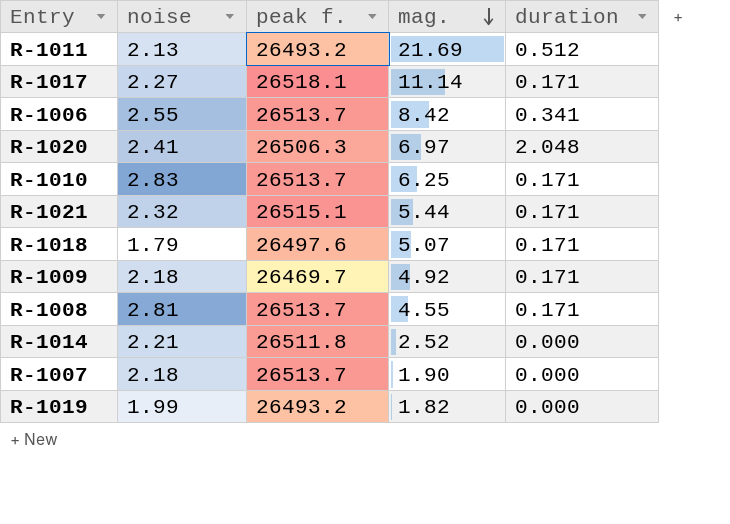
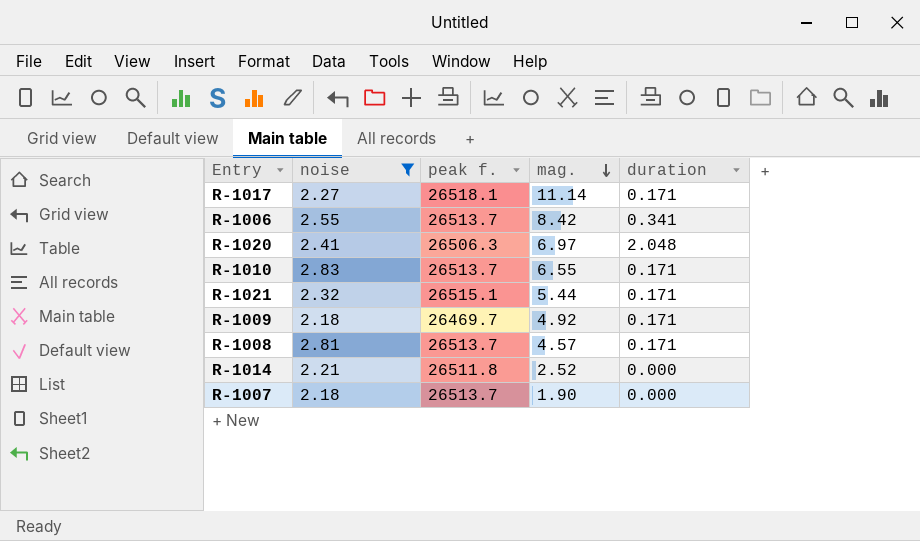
filter: none -> noise >= 2.18
R-1010 | mag.: 6.25 -> 6.55
R-1008 | mag.: 4.55 -> 4.57

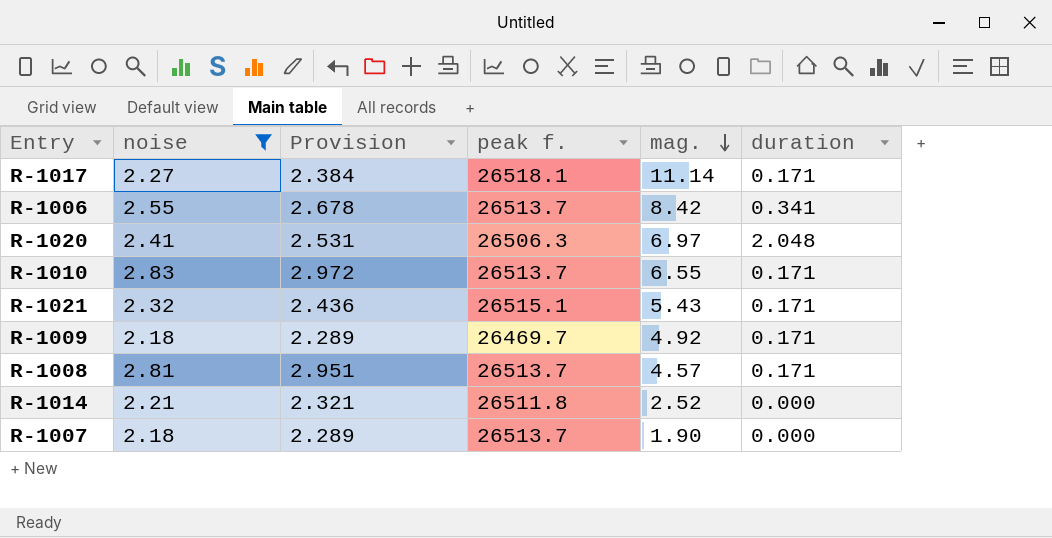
column Provision | formula: none -> [noise] * 1.05
R-1021 | mag.: 5.44 -> 5.43

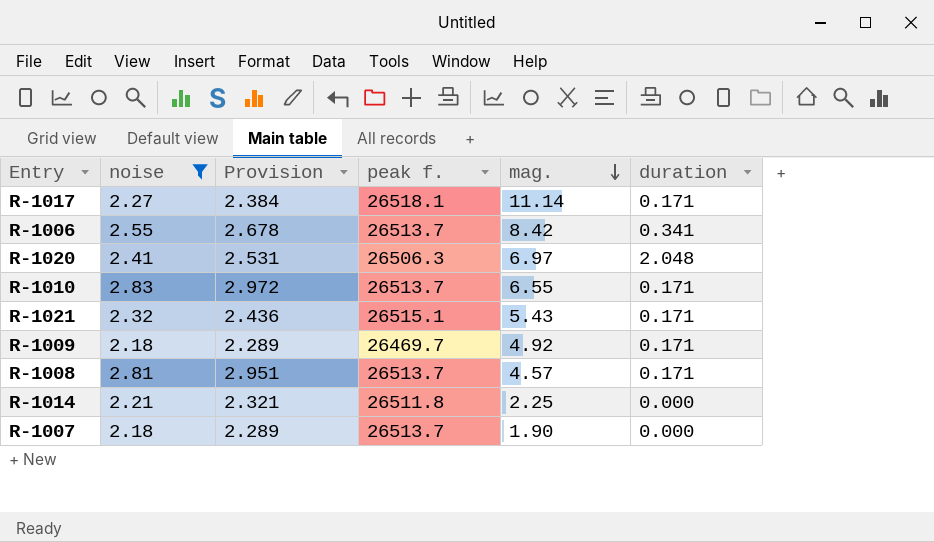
R-1014 | mag.: 2.52 -> 2.25

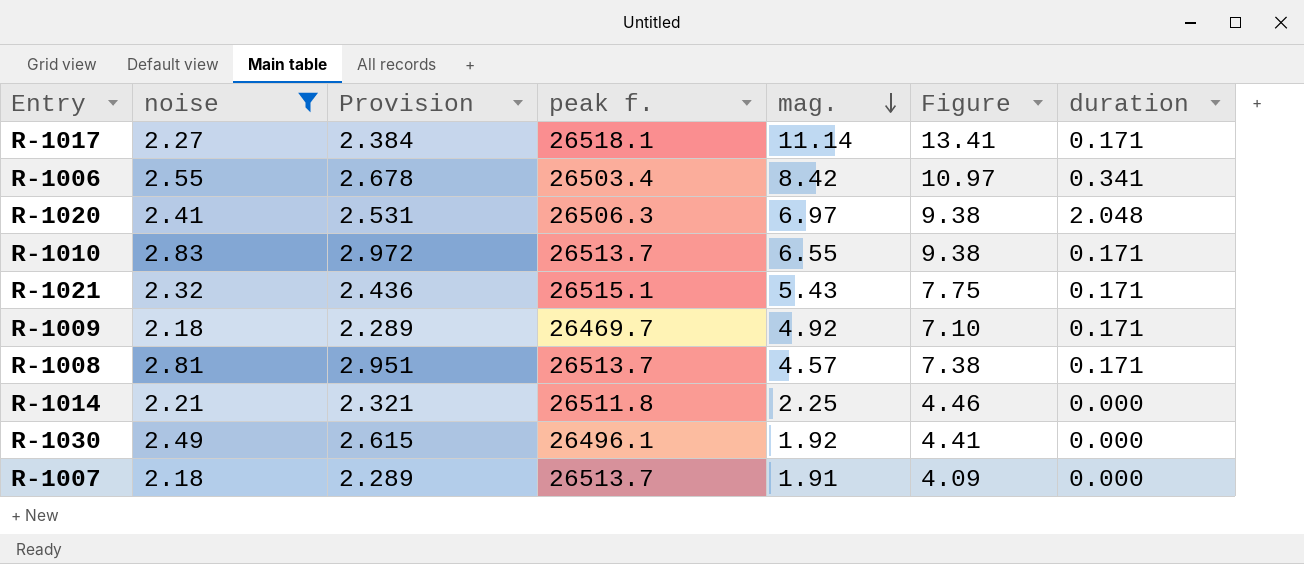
column Figure | formula: none -> [noise] + [mag.]
R-1006 | peak f.: 26513.7 -> 26503.4
row R-1030: none -> 2.49 | 2.615 | 26496.1 | 1.92 | 4.41 | 0.000
R-1007 | mag.: 1.90 -> 1.91

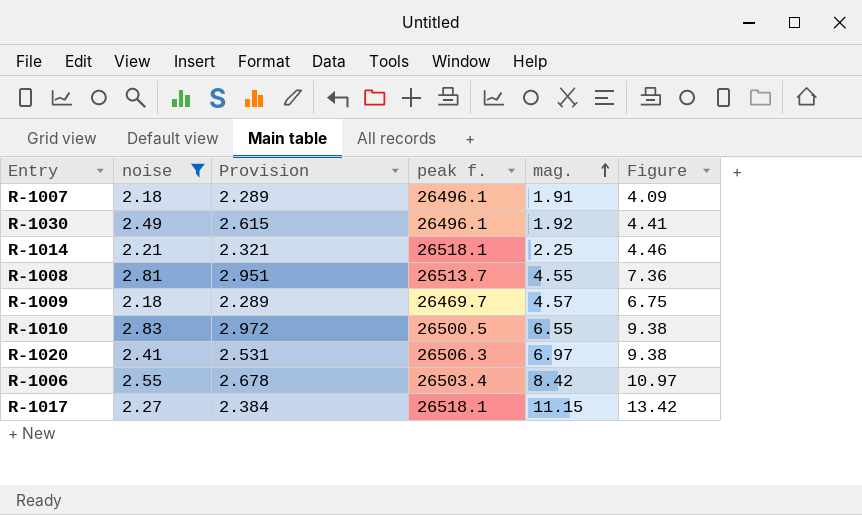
row order: mag. descending -> mag. ascending
column duration | position: 7 -> none
row R-1021: 2.32 | 2.436 | 26515.1 | 5.43 | 7.75 | 0.171 -> none
R-1007 | peak f.: 26513.7 -> 26496.1
R-1014 | peak f.: 26511.8 -> 26518.1
R-1008 | mag.: 4.57 -> 4.55
R-1008 | Figure: 7.38 -> 7.36
R-1009 | mag.: 4.92 -> 4.57
R-1009 | Figure: 7.10 -> 6.75
R-1010 | peak f.: 26513.7 -> 26500.5
R-1017 | mag.: 11.14 -> 11.15
R-1017 | Figure: 13.41 -> 13.42

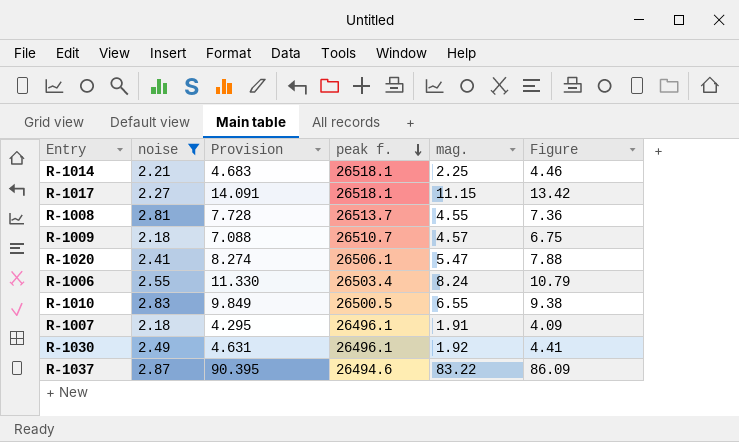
row order: mag. ascending -> peak f. descending
column Provision | formula: [noise] * 1.05 -> [Figure] * 1.05
R-1009 | peak f.: 26469.7 -> 26510.7
R-1020 | peak f.: 26506.3 -> 26506.1
R-1020 | mag.: 6.97 -> 5.47
R-1020 | Figure: 9.38 -> 7.88
R-1006 | mag.: 8.42 -> 8.24
R-1006 | Figure: 10.97 -> 10.79
row R-1037: none -> 2.87 | 90.395 | 26494.6 | 83.22 | 86.09

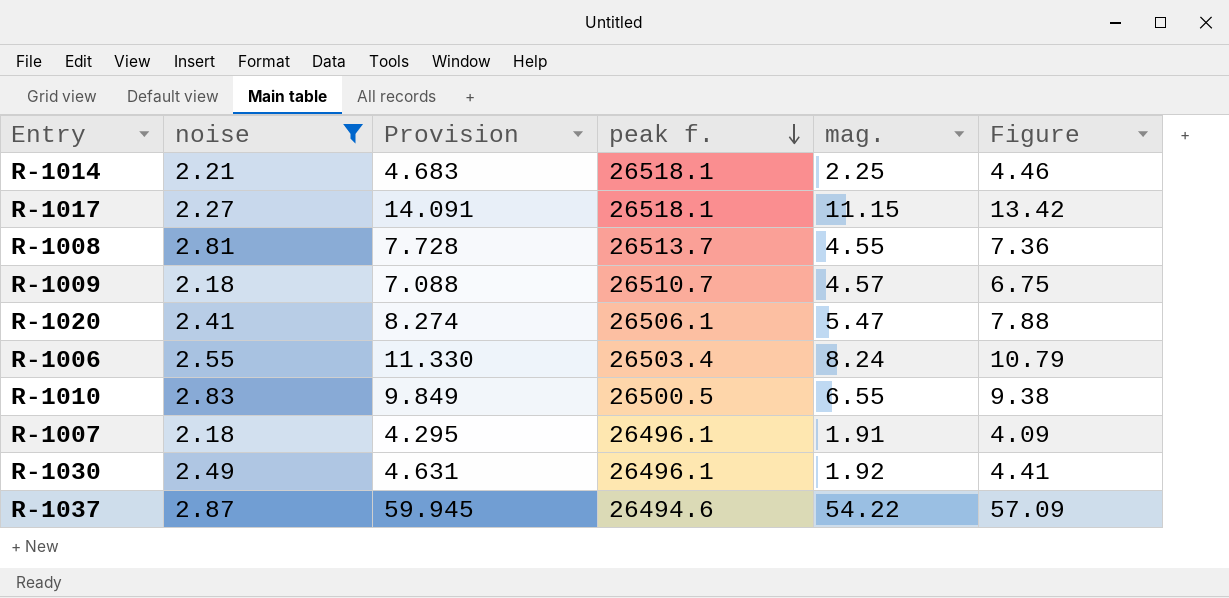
R-1037 | Provision: 90.395 -> 59.945
R-1037 | mag.: 83.22 -> 54.22
R-1037 | Figure: 86.09 -> 57.09

